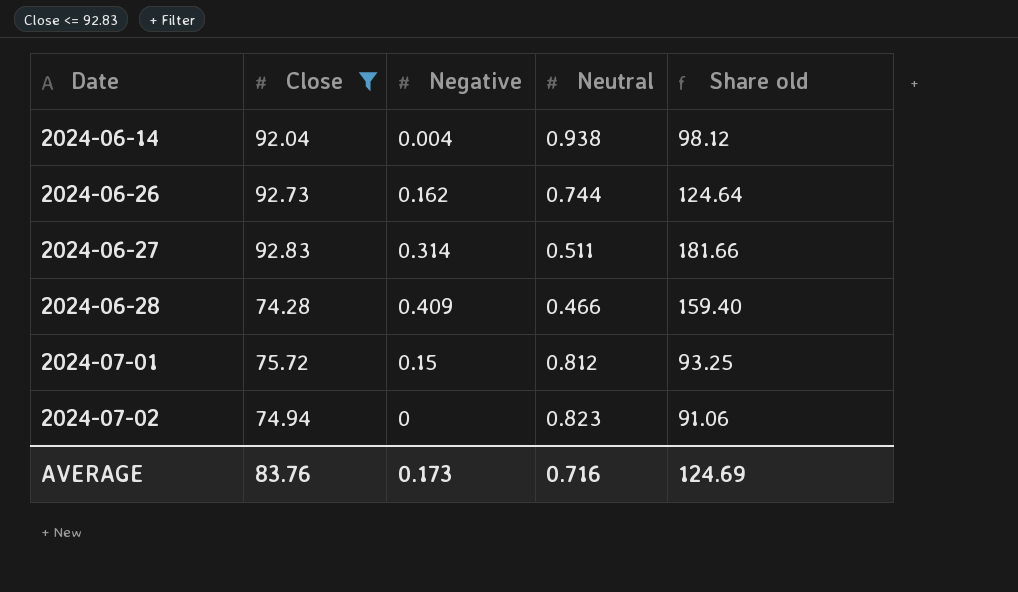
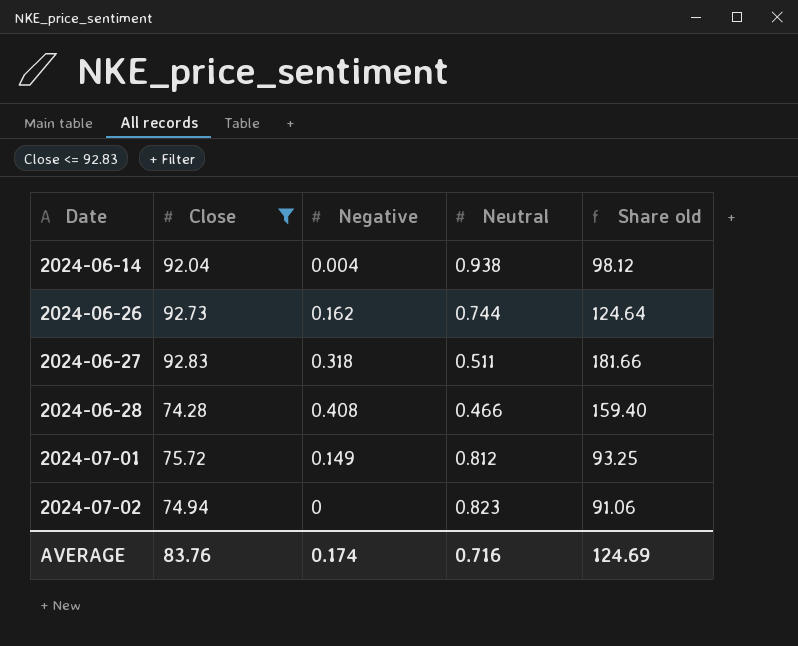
2024-06-27 | Negative: 0.314 -> 0.318
2024-06-28 | Negative: 0.409 -> 0.408
2024-07-01 | Negative: 0.15 -> 0.149
AVERAGE | Negative: 0.173 -> 0.174

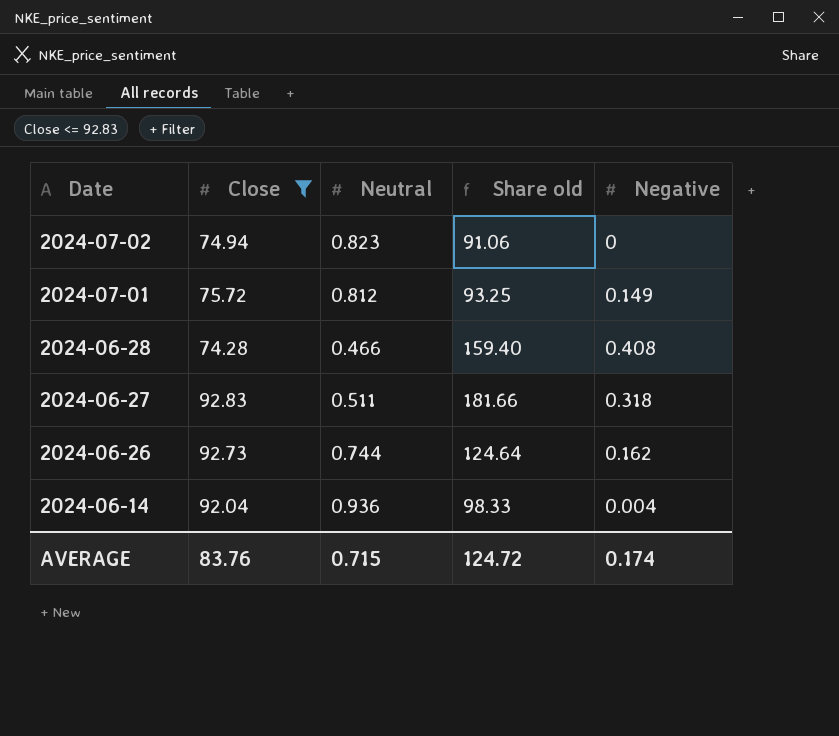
row order: Date ascending -> Date descending
column Negative | position: 3 -> 5
2024-06-14 | Neutral: 0.938 -> 0.936
2024-06-14 | Share old: 98.12 -> 98.33
AVERAGE | Neutral: 0.716 -> 0.715
AVERAGE | Share old: 124.69 -> 124.72

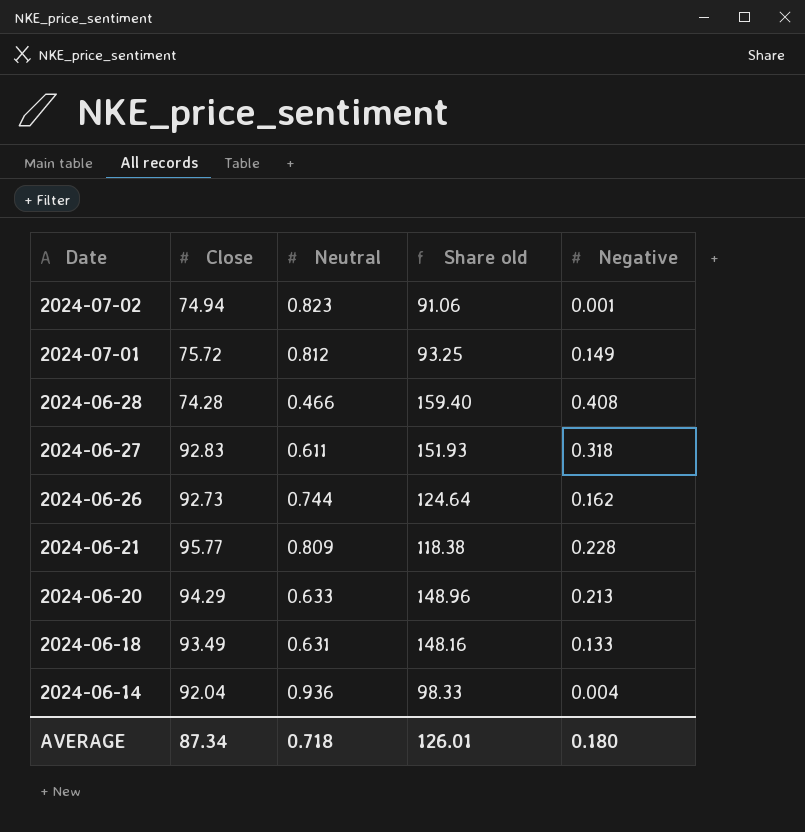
filter: Close <= 92.83 -> none
2024-07-02 | Negative: 0 -> 0.001
2024-06-27 | Neutral: 0.511 -> 0.611
2024-06-27 | Share old: 181.66 -> 151.93
AVERAGE | Close: 83.76 -> 87.34
AVERAGE | Neutral: 0.715 -> 0.718
AVERAGE | Share old: 124.72 -> 126.01
AVERAGE | Negative: 0.174 -> 0.180

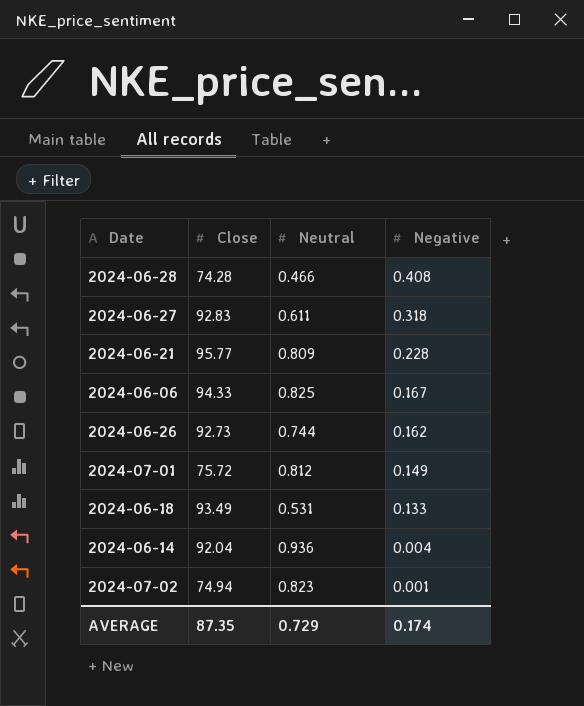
row order: Date descending -> Negative descending
column Share old | formula: [Close] / [Neutral] -> none
row 2024-06-20: 94.29 | 0.633 | 148.96 | 0.213 -> none
row 2024-06-06: none -> 94.33 | 0.825 | 0.167
2024-06-18 | Neutral: 0.631 -> 0.531
AVERAGE | Close: 87.34 -> 87.35
AVERAGE | Neutral: 0.718 -> 0.729
AVERAGE | Negative: 0.180 -> 0.174

